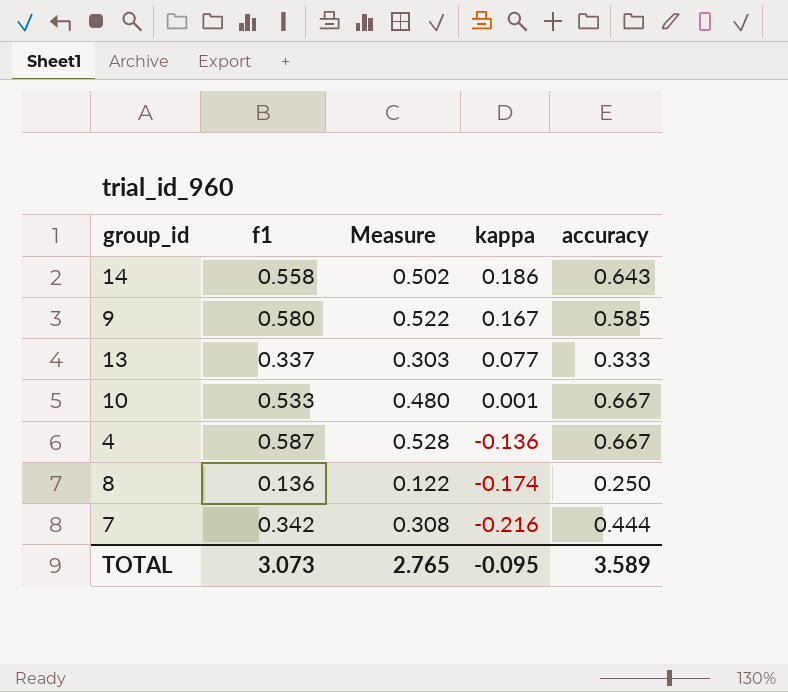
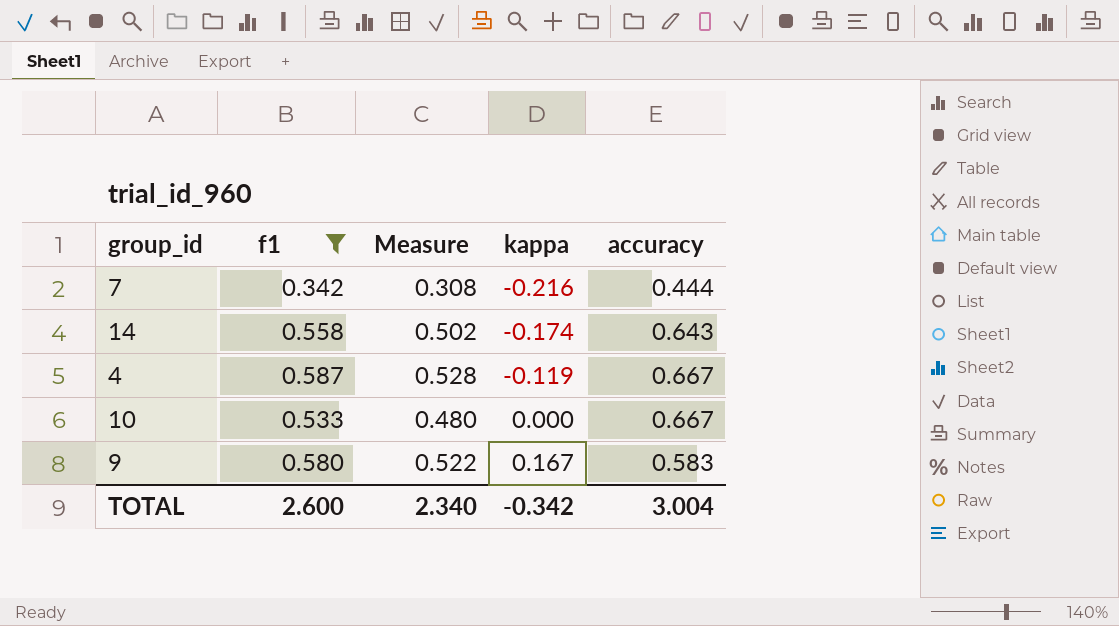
filter: none -> f1 >= 0.342
row order: kappa descending -> kappa ascending
14 | kappa: 0.186 -> -0.174
4 | kappa: -0.136 -> -0.119
10 | kappa: 0.001 -> 0.000
9 | accuracy: 0.585 -> 0.583
TOTAL | f1: 3.073 -> 2.600
TOTAL | Measure: 2.765 -> 2.340
TOTAL | kappa: -0.095 -> -0.342
TOTAL | accuracy: 3.589 -> 3.004

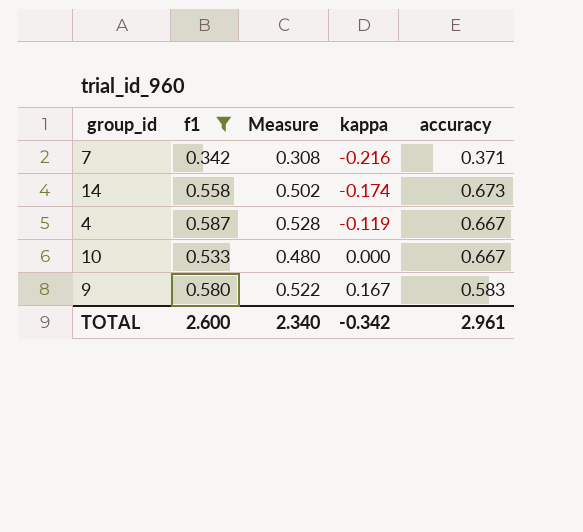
7 | accuracy: 0.444 -> 0.371
14 | accuracy: 0.643 -> 0.673
TOTAL | accuracy: 3.004 -> 2.961

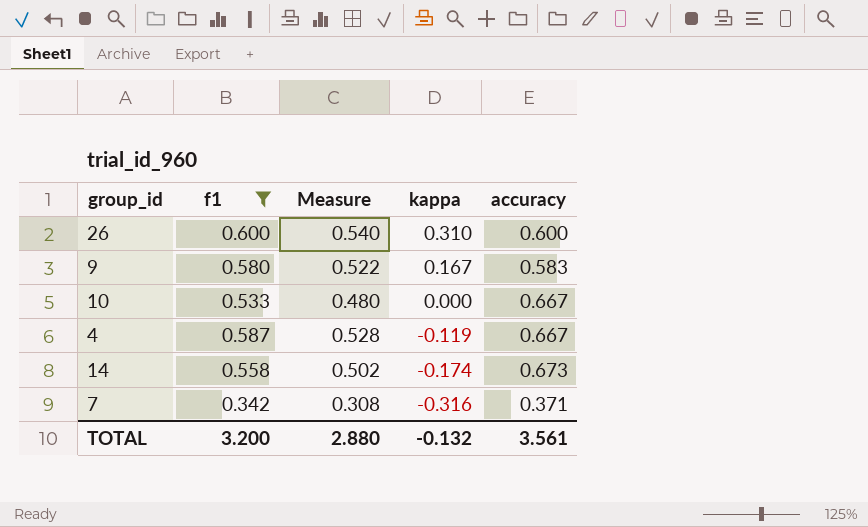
row order: kappa ascending -> kappa descending
row 26: none -> 0.600 | 0.540 | 0.310 | 0.600
7 | kappa: -0.216 -> -0.316
TOTAL | f1: 2.600 -> 3.200
TOTAL | Measure: 2.340 -> 2.880
TOTAL | kappa: -0.342 -> -0.132
TOTAL | accuracy: 2.961 -> 3.561

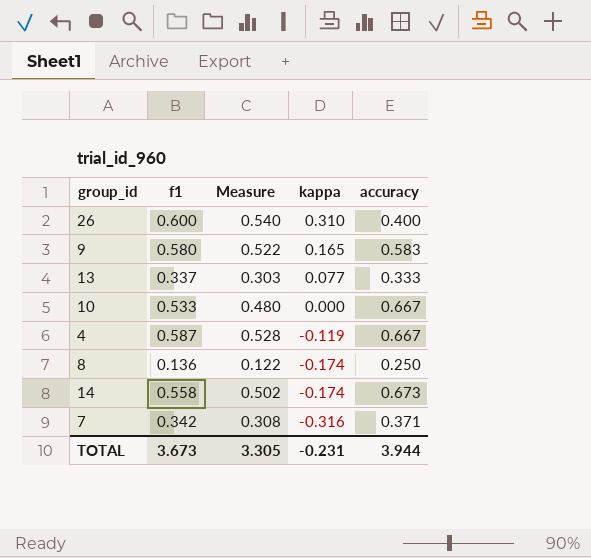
filter: f1 >= 0.342 -> none
26 | accuracy: 0.600 -> 0.400
9 | kappa: 0.167 -> 0.165
TOTAL | f1: 3.200 -> 3.673
TOTAL | Measure: 2.880 -> 3.305
TOTAL | kappa: -0.132 -> -0.231
TOTAL | accuracy: 3.561 -> 3.944

